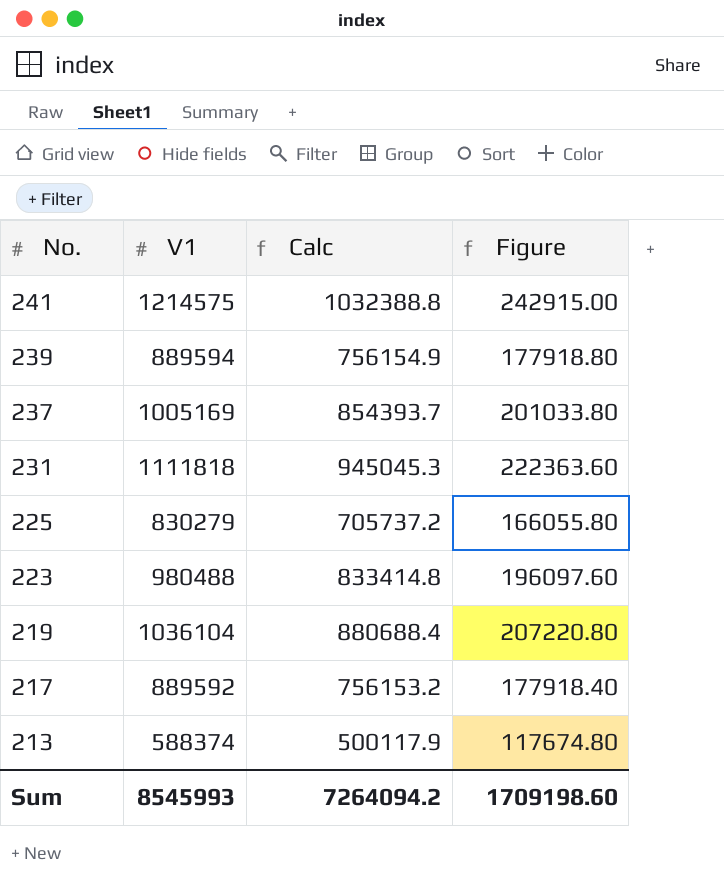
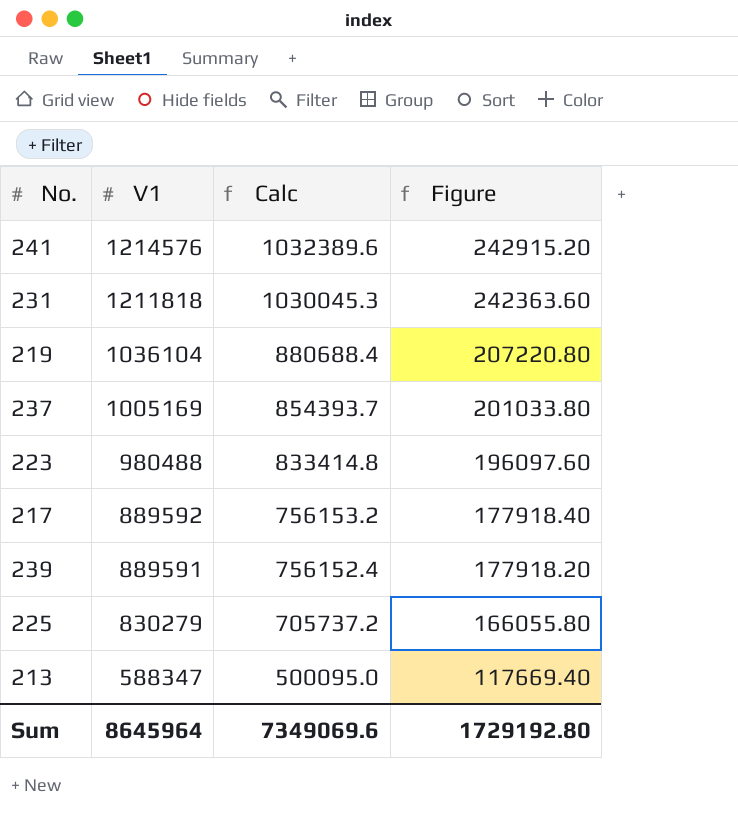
row order: No. descending -> V1 descending
241 | V1: 1214575 -> 1214576
241 | Calc: 1032388.8 -> 1032389.6
241 | Figure: 242915.00 -> 242915.20
231 | V1: 1111818 -> 1211818
231 | Calc: 945045.3 -> 1030045.3
231 | Figure: 222363.60 -> 242363.60
239 | V1: 889594 -> 889591
239 | Calc: 756154.9 -> 756152.4
239 | Figure: 177918.80 -> 177918.20
213 | V1: 588374 -> 588347
213 | Calc: 500117.9 -> 500095.0
213 | Figure: 117674.80 -> 117669.40
Sum | V1: 8545993 -> 8645964
Sum | Calc: 7264094.2 -> 7349069.6
Sum | Figure: 1709198.60 -> 1729192.80

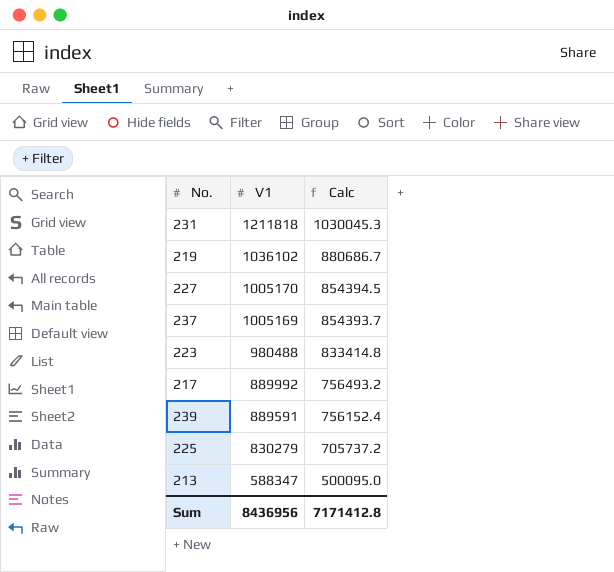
column Figure | formula: [V1] * 0.2 -> none
row 241: 1214576 | 1032389.6 | 242915.20 -> none
219 | V1: 1036104 -> 1036102
219 | Calc: 880688.4 -> 880686.7
row 227: none -> 1005170 | 854394.5
217 | V1: 889592 -> 889992
217 | Calc: 756153.2 -> 756493.2
Sum | V1: 8645964 -> 8436956
Sum | Calc: 7349069.6 -> 7171412.8

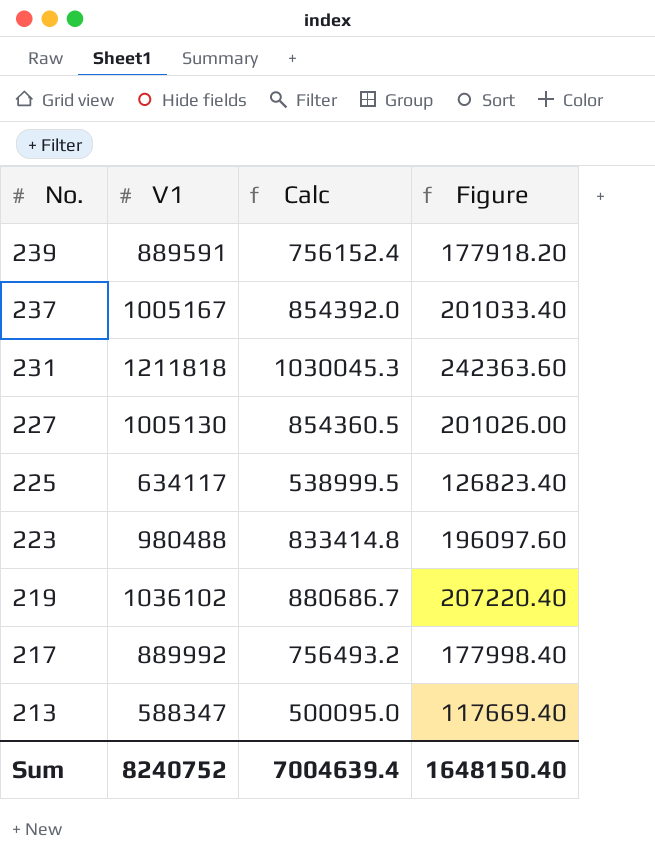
row order: V1 descending -> No. descending
column Figure | formula: none -> [V1] * 0.2
237 | V1: 1005169 -> 1005167
237 | Calc: 854393.7 -> 854392.0
227 | V1: 1005170 -> 1005130
227 | Calc: 854394.5 -> 854360.5
225 | V1: 830279 -> 634117
225 | Calc: 705737.2 -> 538999.5
Sum | V1: 8436956 -> 8240752
Sum | Calc: 7171412.8 -> 7004639.4

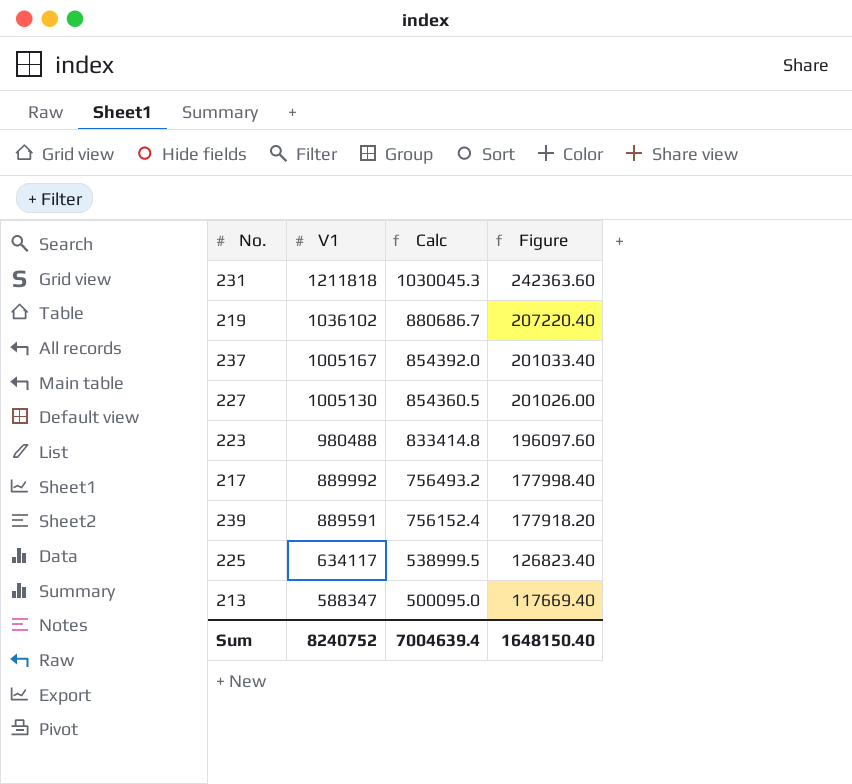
row order: No. descending -> V1 descending

